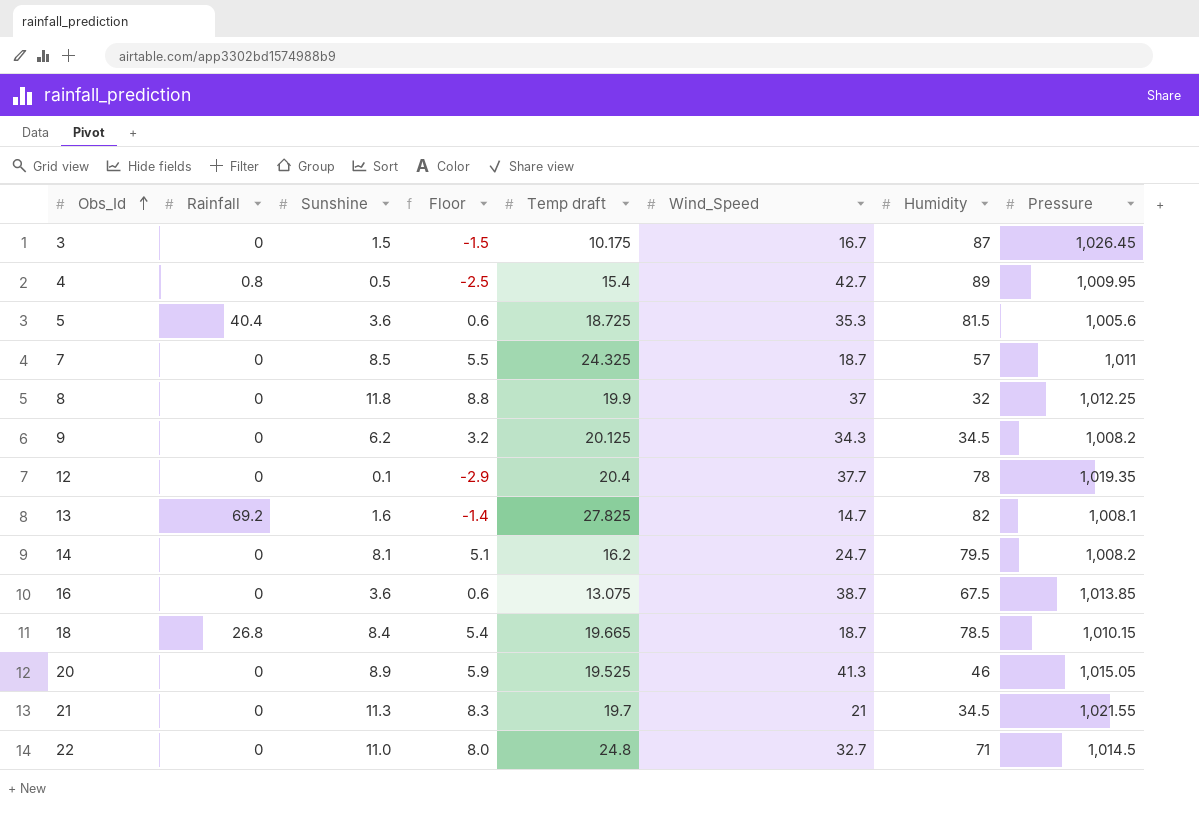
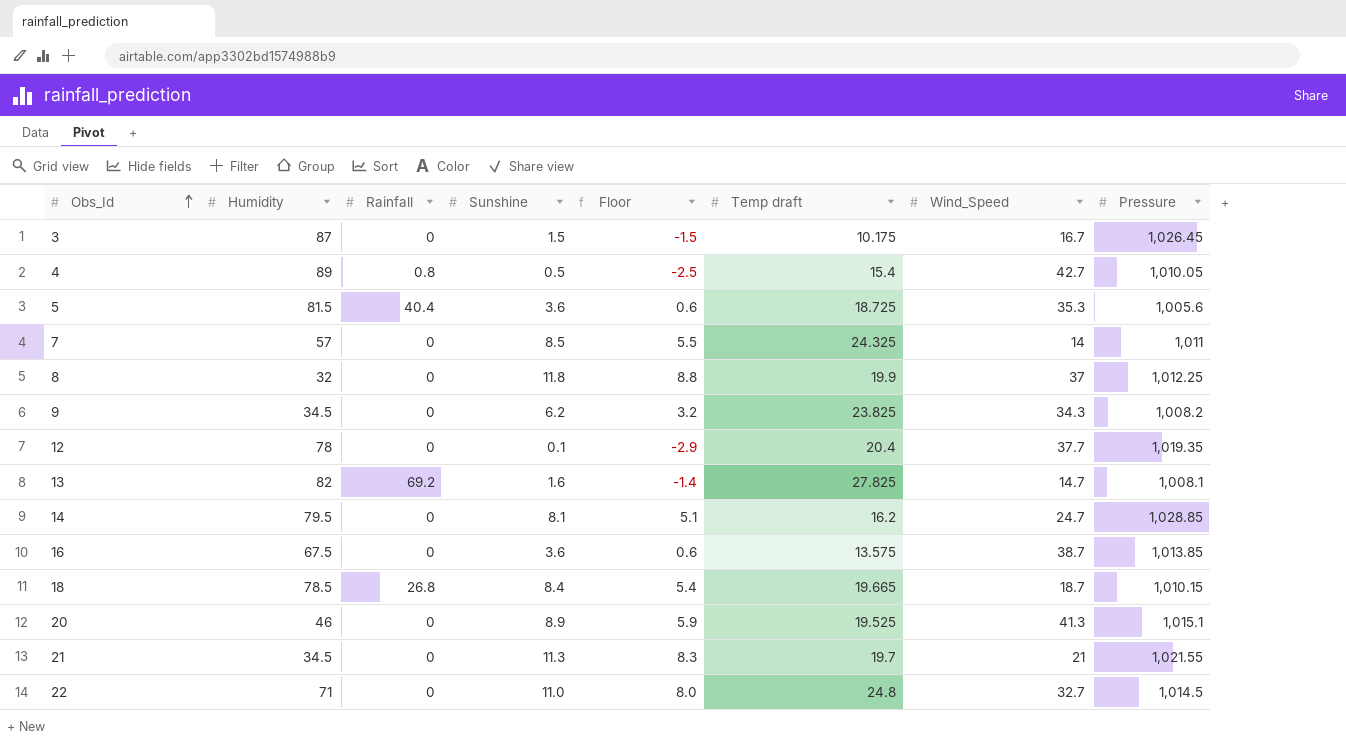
column Humidity | position: 7 -> 2
4 | Pressure: 1,009.95 -> 1,010.05
7 | Wind_Speed: 18.7 -> 14
9 | Temp draft: 20.125 -> 23.825
14 | Pressure: 1,008.2 -> 1,028.85
16 | Temp draft: 13.075 -> 13.575
20 | Pressure: 1,015.05 -> 1,015.1

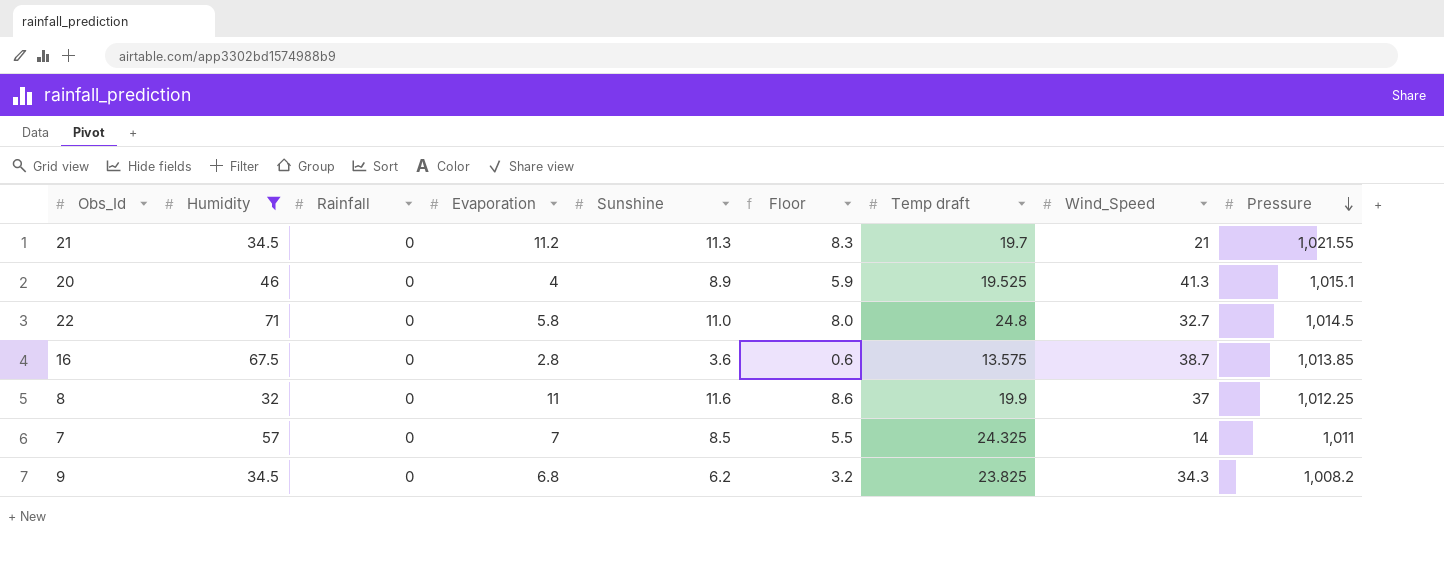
filter: none -> Humidity <= 71
row order: Obs_Id ascending -> Pressure descending
column Evaporation | position: none -> 4
8 | Sunshine: 11.8 -> 11.6
8 | Floor: 8.8 -> 8.6

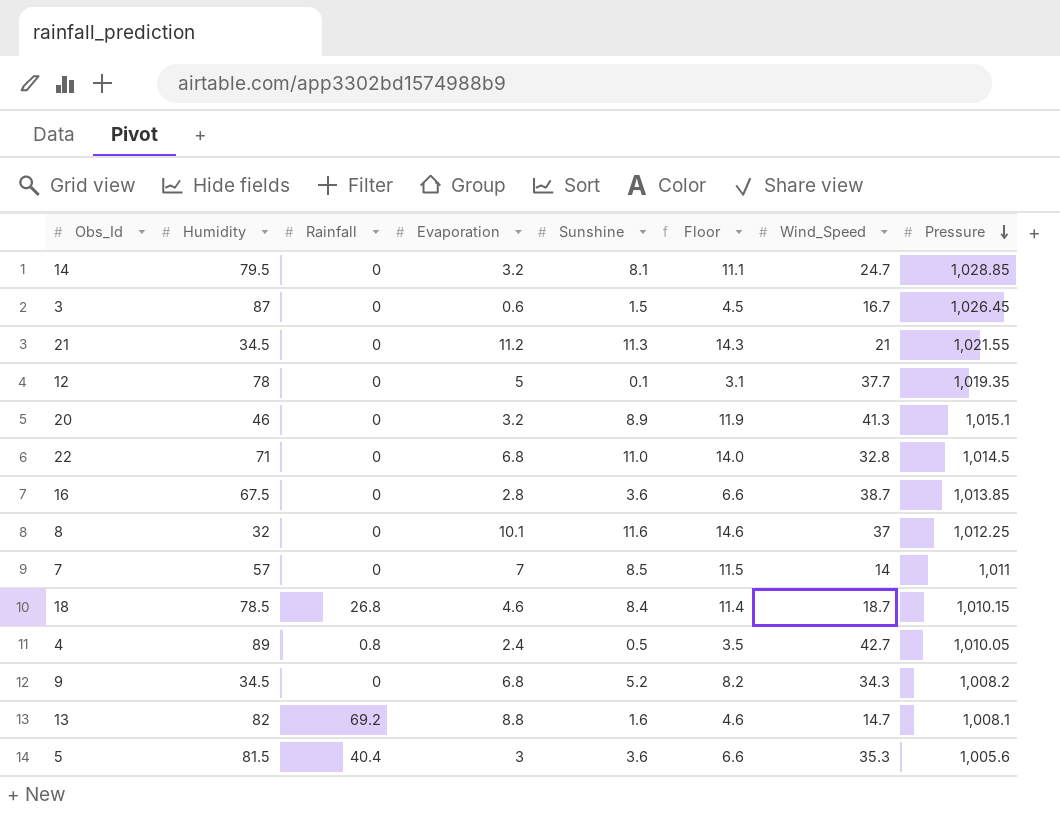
filter: Humidity <= 71 -> none
column Temp draft | position: 7 -> none
column Floor | formula: [Sunshine] - 3 -> [Sunshine] + 3
20 | Evaporation: 4 -> 3.2
22 | Evaporation: 5.8 -> 6.8
22 | Wind_Speed: 32.7 -> 32.8
8 | Evaporation: 11 -> 10.1
9 | Sunshine: 6.2 -> 5.2

